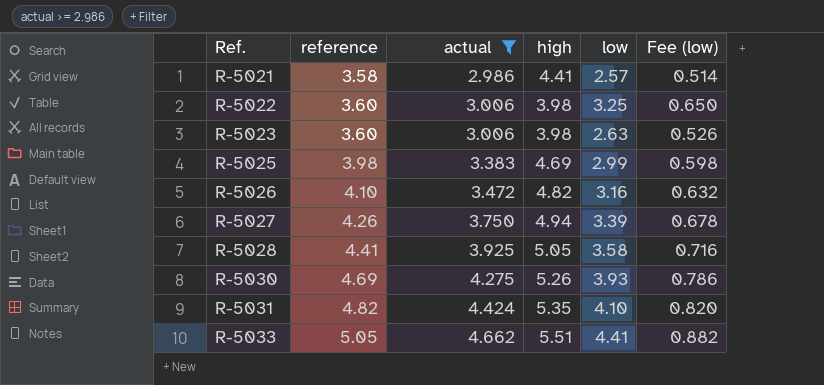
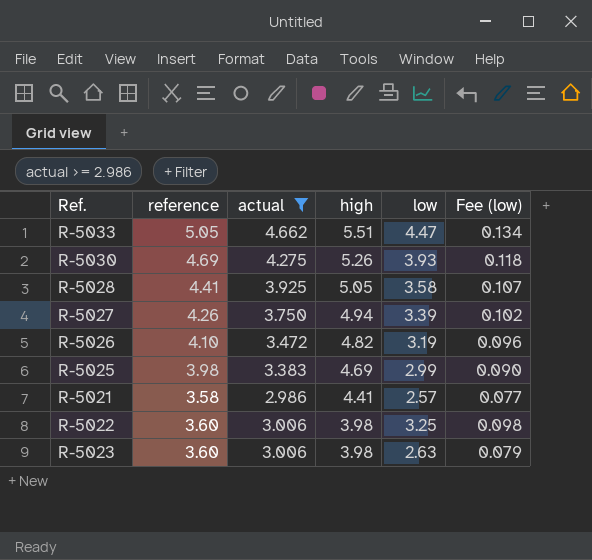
row order: Ref. ascending -> high descending
column Fee (low) | formula: [low] * 0.2 -> [low] * 0.03
row R-5031: 4.82 | 4.424 | 5.35 | 4.10 | 0.820 -> none
R-5033 | low: 4.41 -> 4.47
R-5026 | low: 3.16 -> 3.19

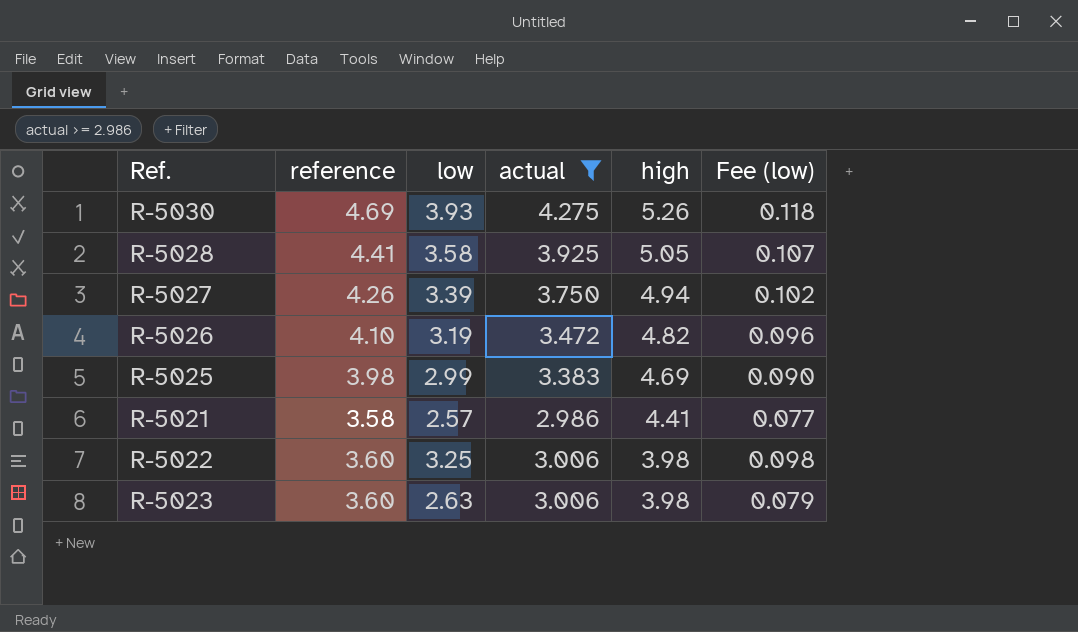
column low | position: 5 -> 3
row R-5033: 5.05 | 4.662 | 5.51 | 4.47 | 0.134 -> none

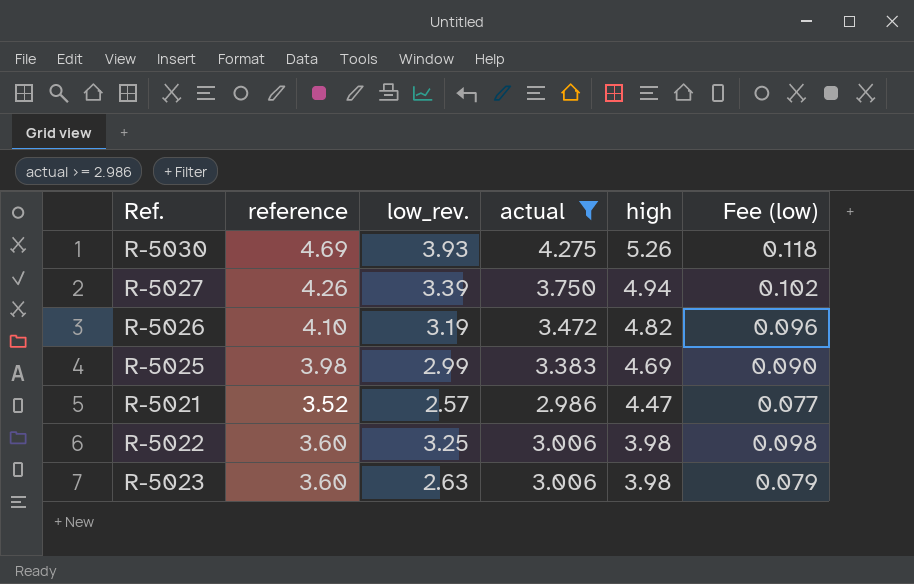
column name: low -> low_rev.
row R-5028: 4.41 | 3.58 | 3.925 | 5.05 | 0.107 -> none
R-5021 | reference: 3.58 -> 3.52
R-5021 | high: 4.41 -> 4.47

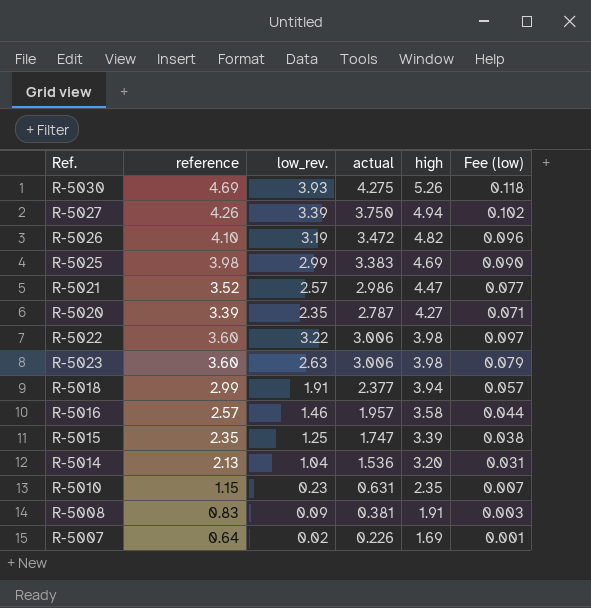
filter: actual >= 2.986 -> none
R-5022 | low_rev.: 3.25 -> 3.22
R-5022 | Fee (low): 0.098 -> 0.097

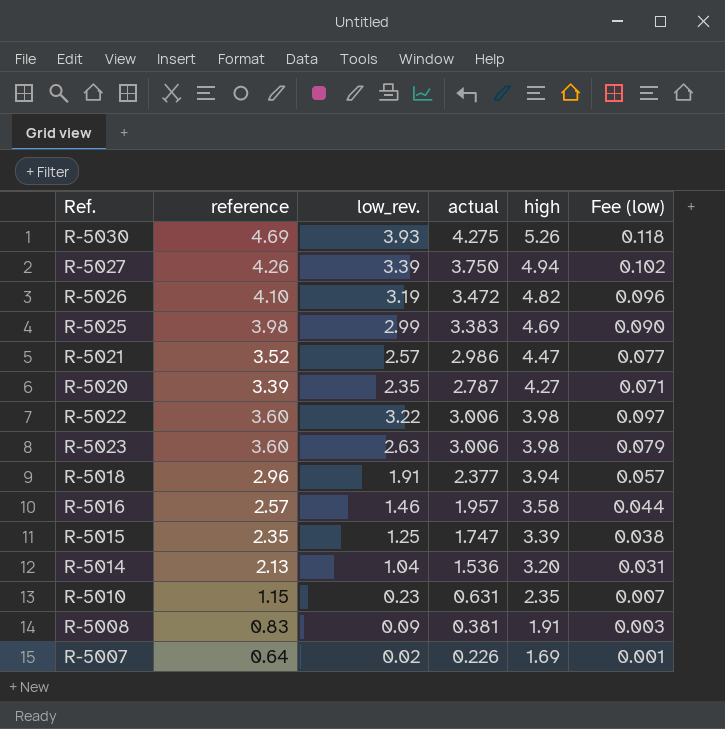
R-5018 | reference: 2.99 -> 2.96

